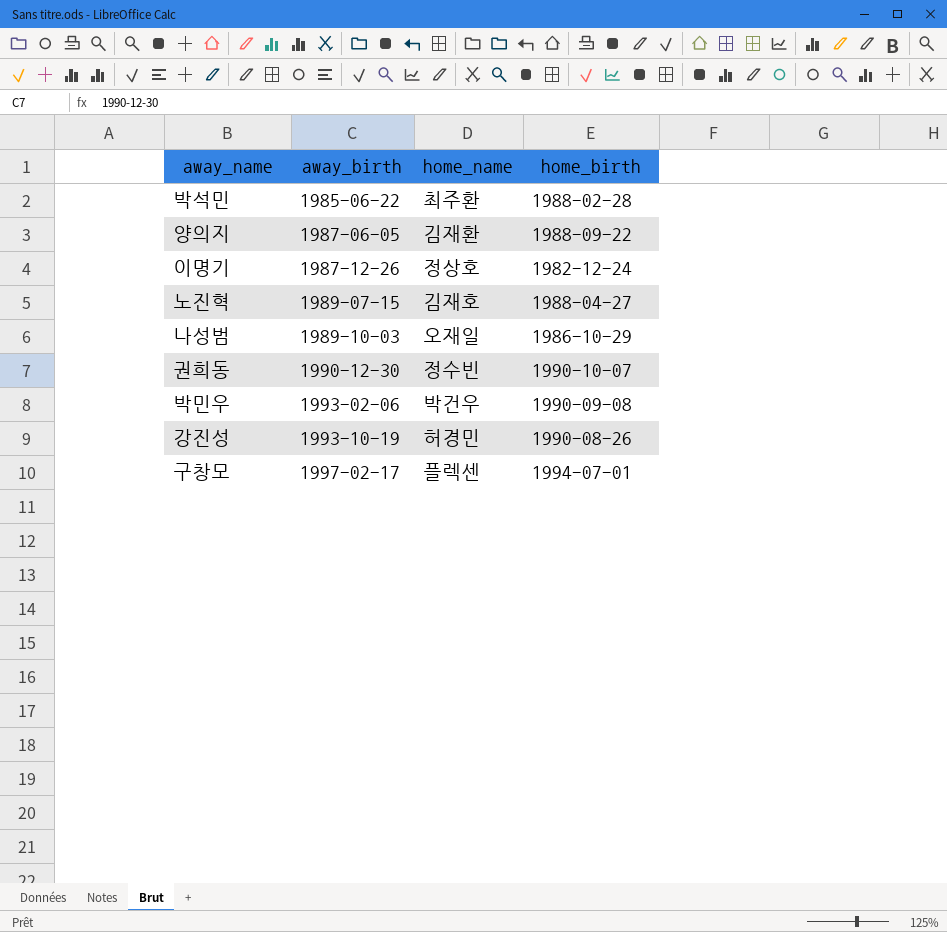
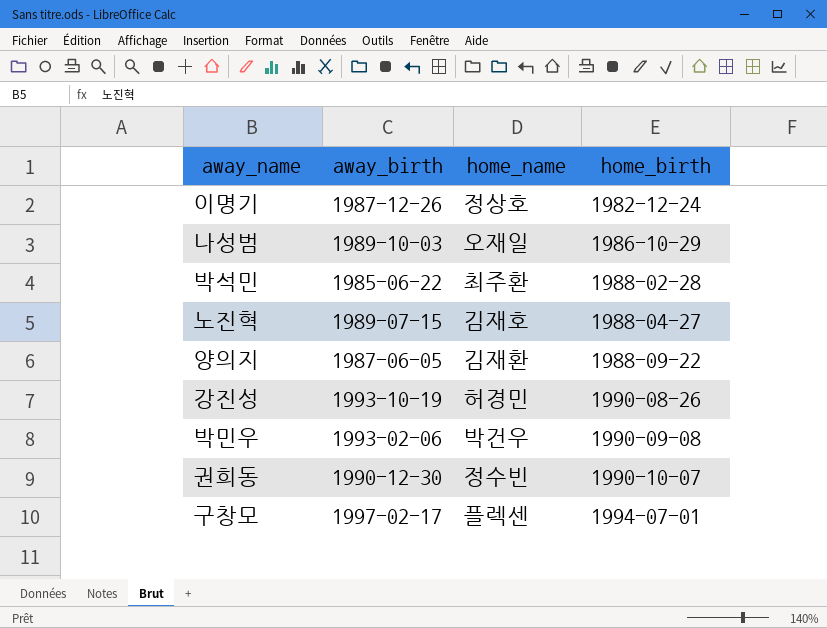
row order: away_birth ascending -> home_birth ascending

